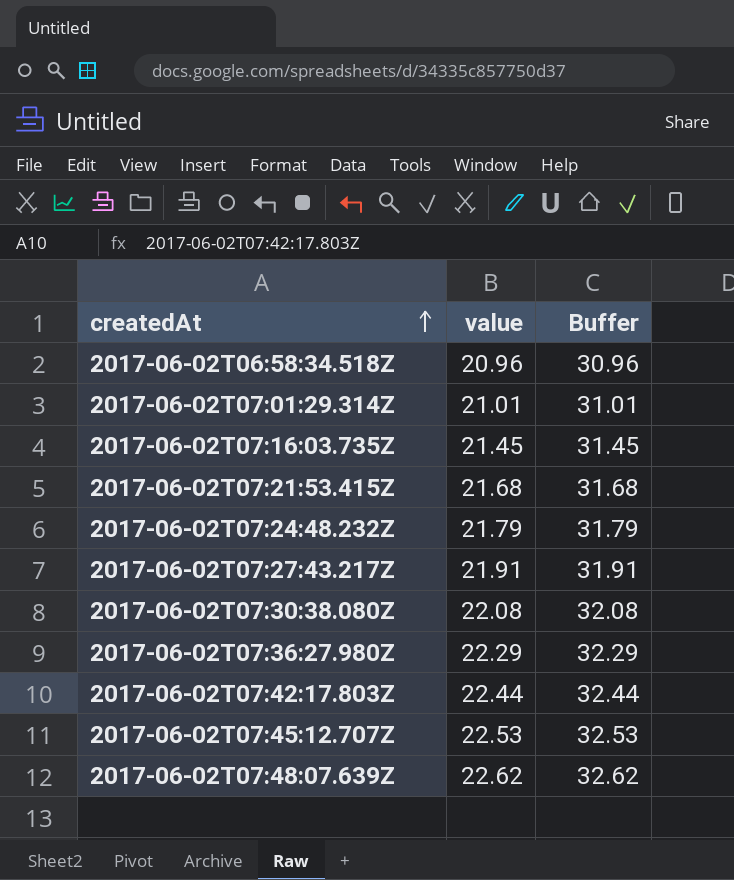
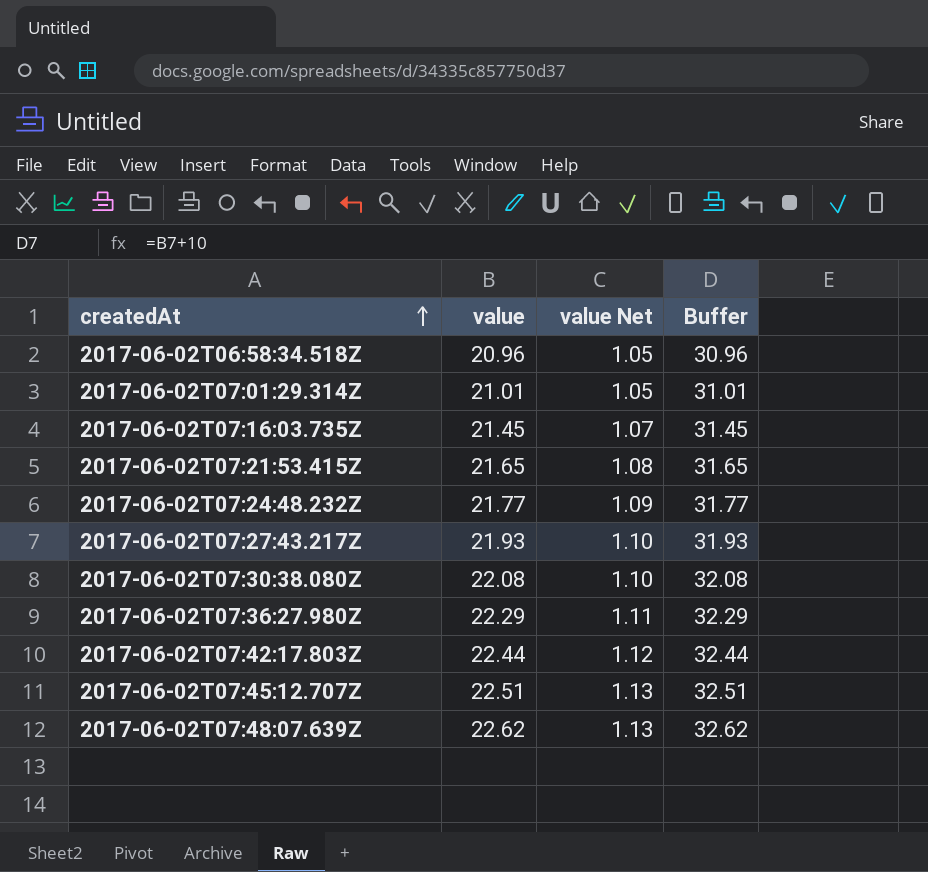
column value Net | formula: none -> [value] * 0.05
2017-06-02T07:21:53.415Z | value: 21.68 -> 21.65
2017-06-02T07:21:53.415Z | Buffer: 31.68 -> 31.65
2017-06-02T07:24:48.232Z | value: 21.79 -> 21.77
2017-06-02T07:24:48.232Z | Buffer: 31.79 -> 31.77
2017-06-02T07:27:43.217Z | value: 21.91 -> 21.93
2017-06-02T07:27:43.217Z | Buffer: 31.91 -> 31.93
2017-06-02T07:45:12.707Z | value: 22.53 -> 22.51
2017-06-02T07:45:12.707Z | Buffer: 32.53 -> 32.51

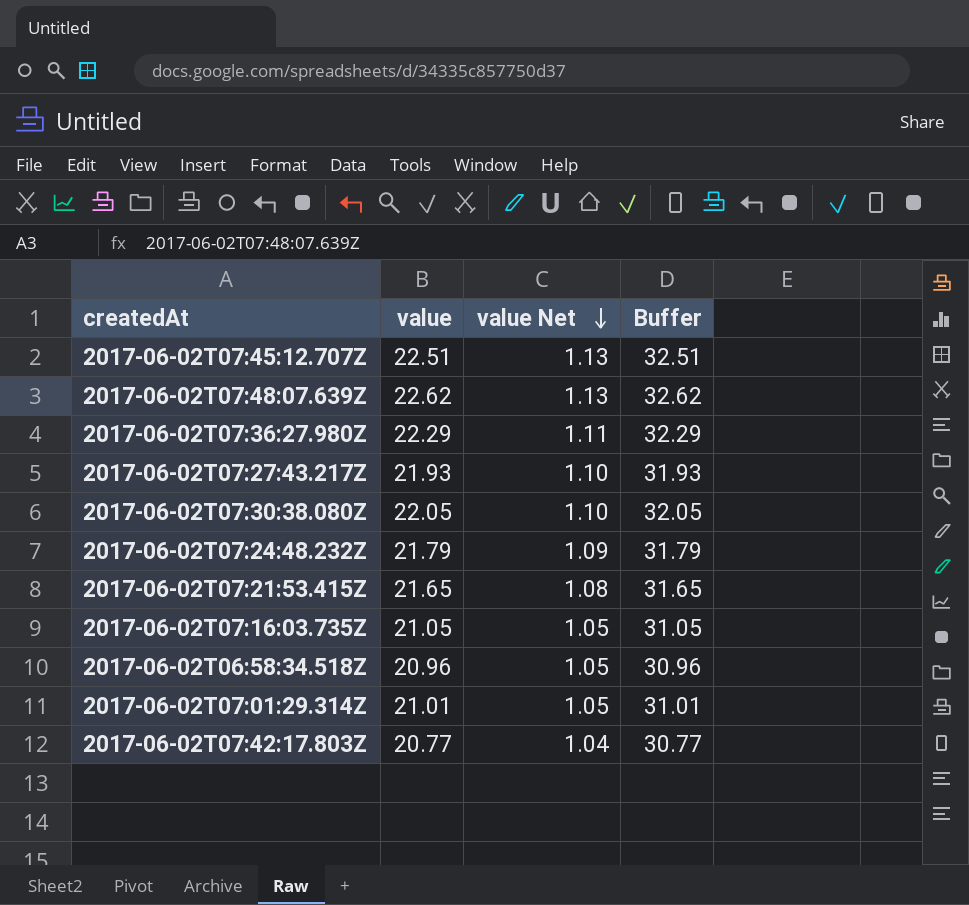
row order: createdAt ascending -> value Net descending
2017-06-02T07:30:38.080Z | value: 22.08 -> 22.05
2017-06-02T07:30:38.080Z | Buffer: 32.08 -> 32.05
2017-06-02T07:24:48.232Z | value: 21.77 -> 21.79
2017-06-02T07:24:48.232Z | Buffer: 31.77 -> 31.79
2017-06-02T07:16:03.735Z | value: 21.45 -> 21.05
2017-06-02T07:16:03.735Z | value Net: 1.07 -> 1.05
2017-06-02T07:16:03.735Z | Buffer: 31.45 -> 31.05
2017-06-02T07:42:17.803Z | value: 22.44 -> 20.77
2017-06-02T07:42:17.803Z | value Net: 1.12 -> 1.04
2017-06-02T07:42:17.803Z | Buffer: 32.44 -> 30.77

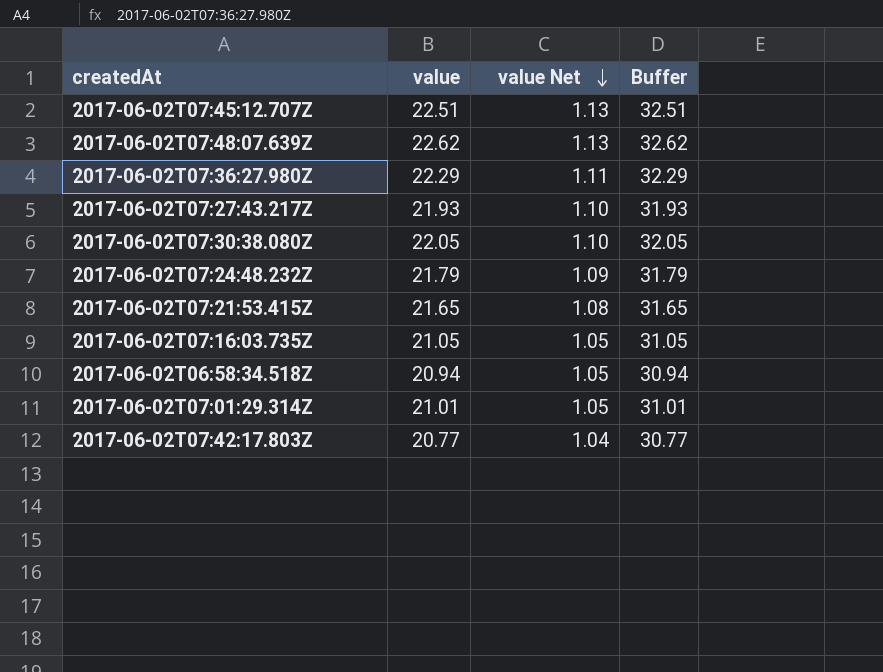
2017-06-02T06:58:34.518Z | value: 20.96 -> 20.94
2017-06-02T06:58:34.518Z | Buffer: 30.96 -> 30.94

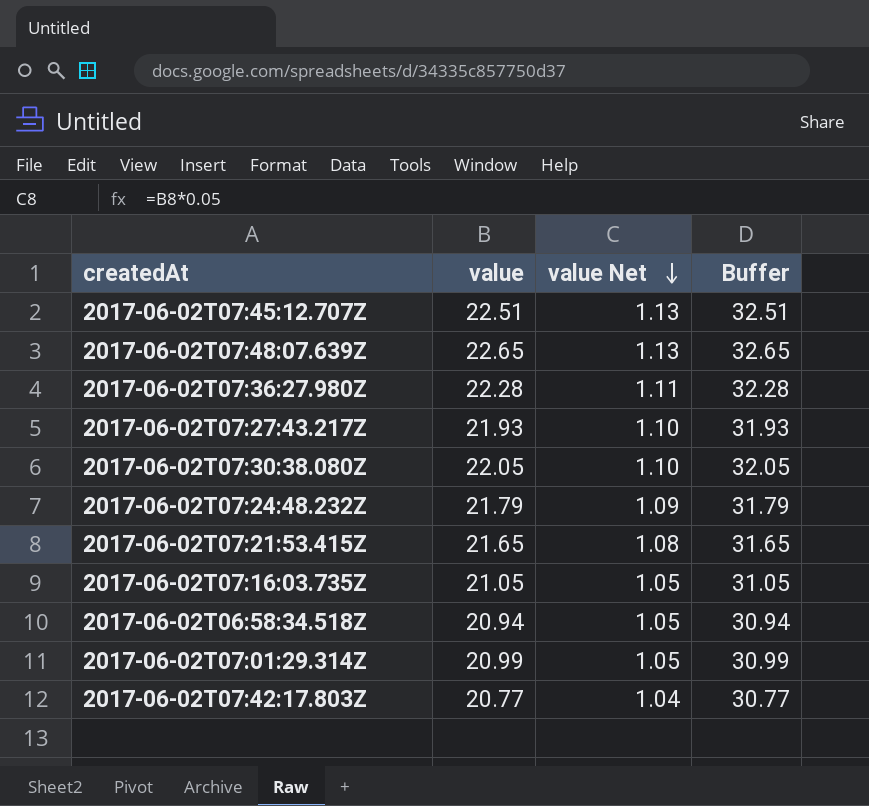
2017-06-02T07:48:07.639Z | value: 22.62 -> 22.65
2017-06-02T07:48:07.639Z | Buffer: 32.62 -> 32.65
2017-06-02T07:36:27.980Z | value: 22.29 -> 22.28
2017-06-02T07:36:27.980Z | Buffer: 32.29 -> 32.28
2017-06-02T07:01:29.314Z | value: 21.01 -> 20.99
2017-06-02T07:01:29.314Z | Buffer: 31.01 -> 30.99

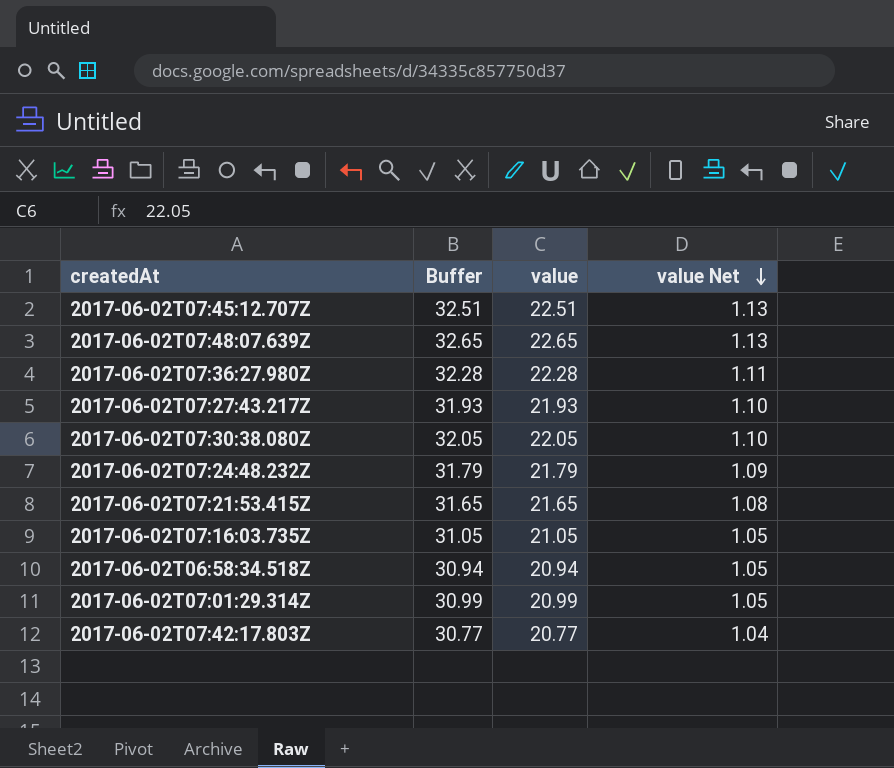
column Buffer | position: 4 -> 2

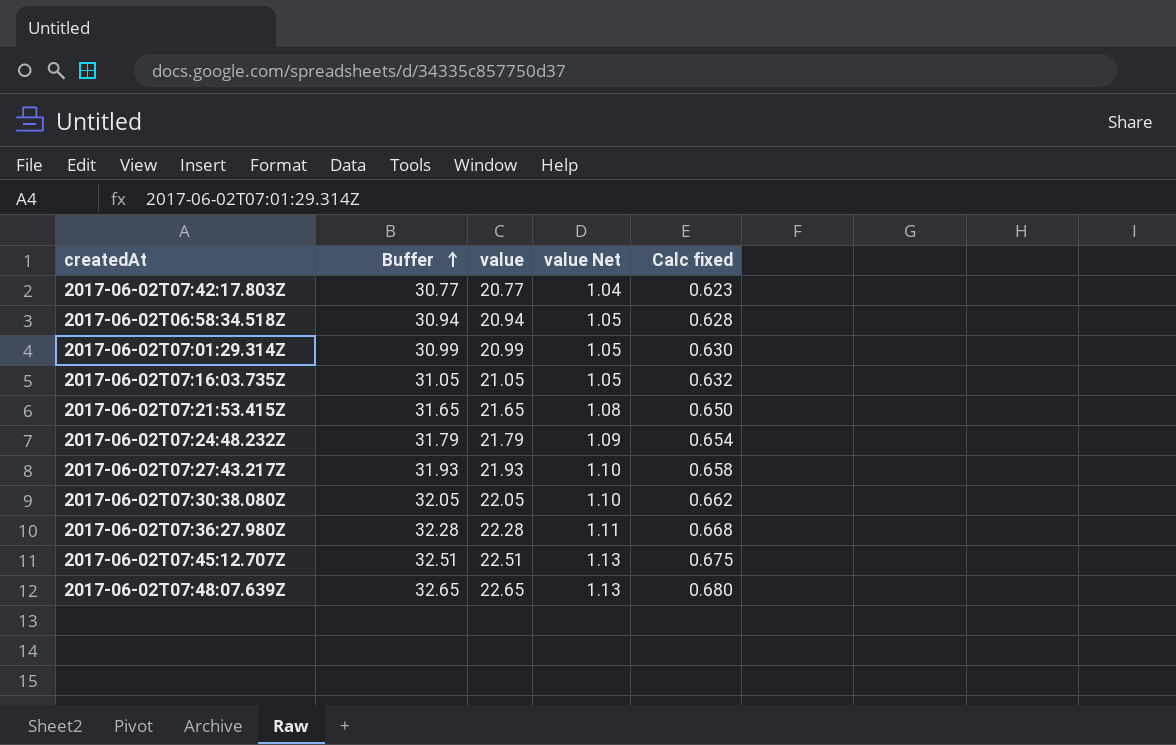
row order: value Net descending -> Buffer ascending
column Calc fixed | formula: none -> [value] * 0.03

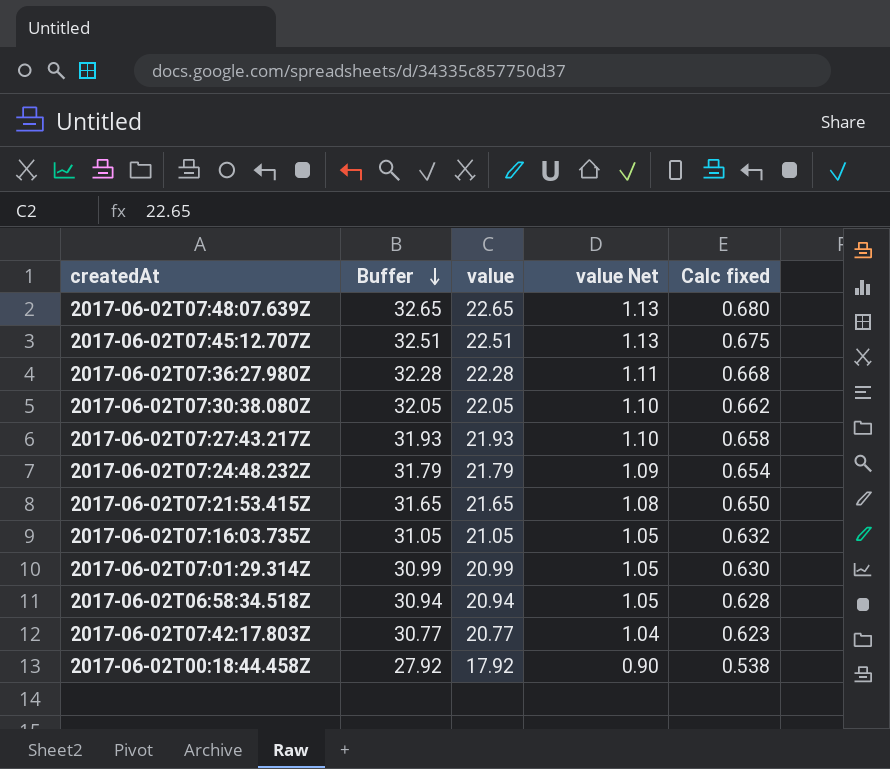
row order: Buffer ascending -> Buffer descending
row 2017-06-02T00:18:44.458Z: none -> 27.92 | 17.92 | 0.90 | 0.538

